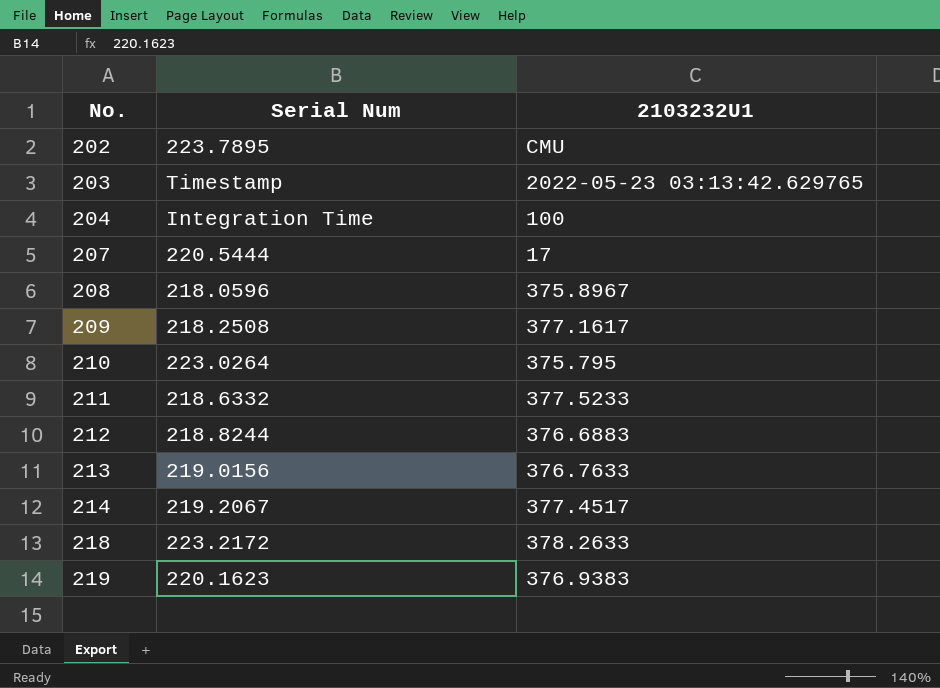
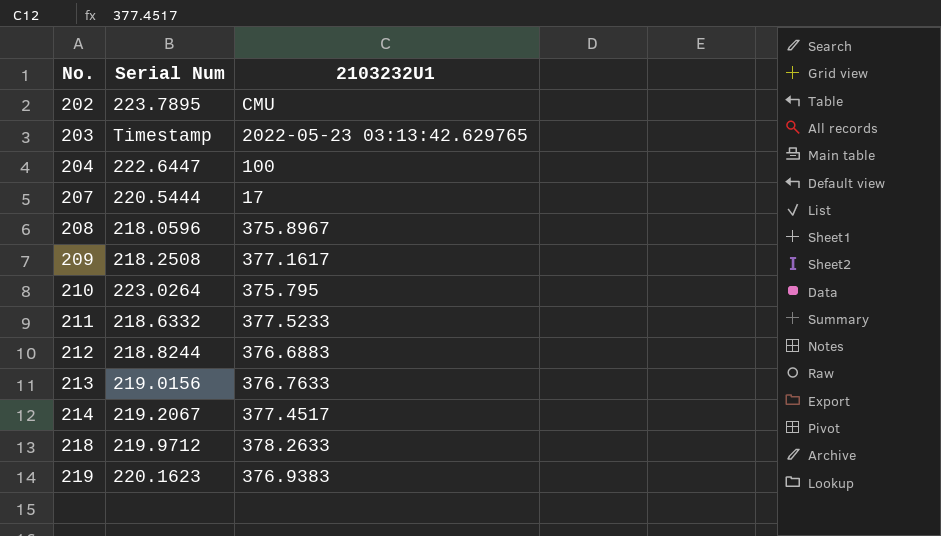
204 | Serial Num: Integration Time -> 222.6447
218 | Serial Num: 223.2172 -> 219.9712

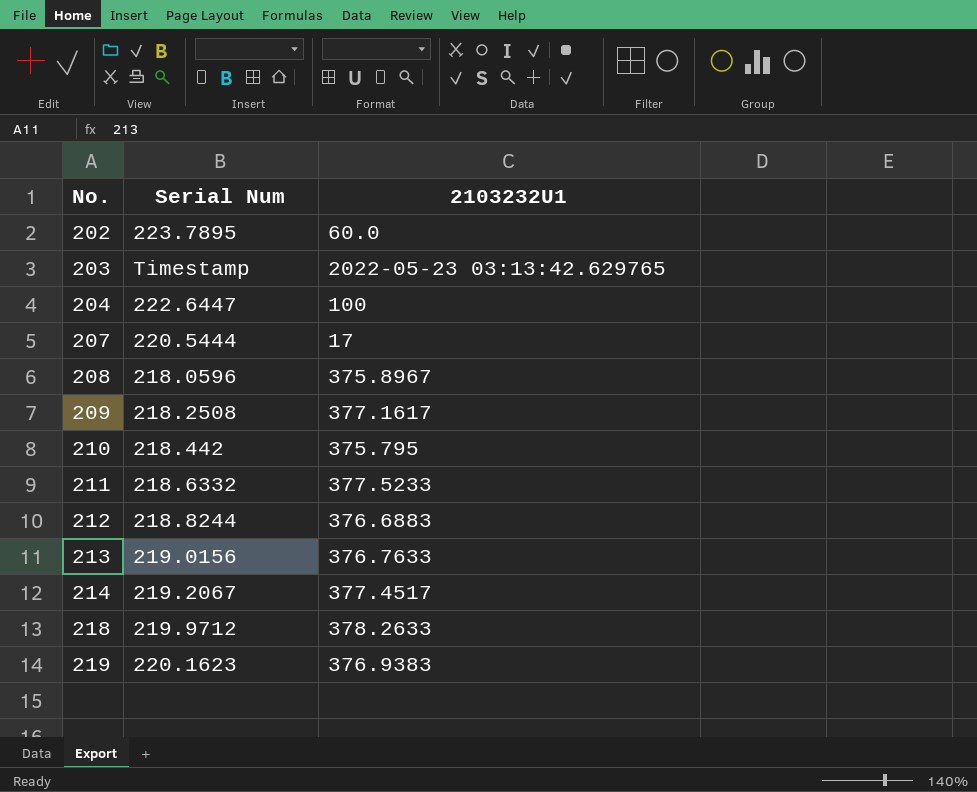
202 | 2103232U1: CMU -> 60.0
210 | Serial Num: 223.0264 -> 218.442

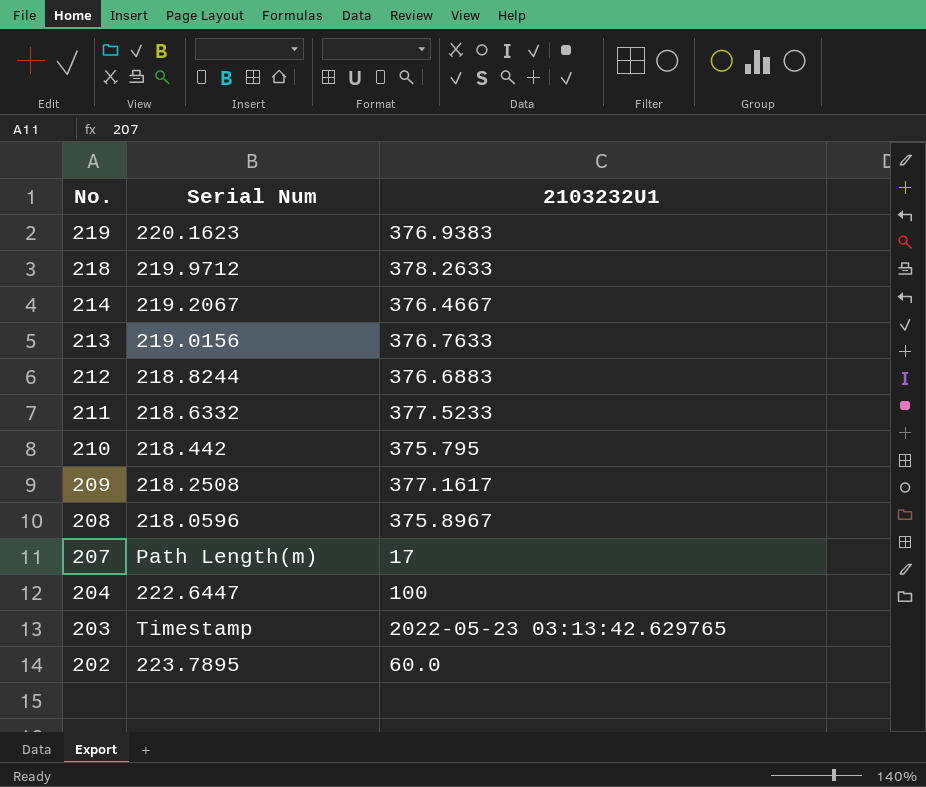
row order: No. ascending -> No. descending
214 | 2103232U1: 377.4517 -> 376.4667
207 | Serial Num: 220.5444 -> Path Length(m)

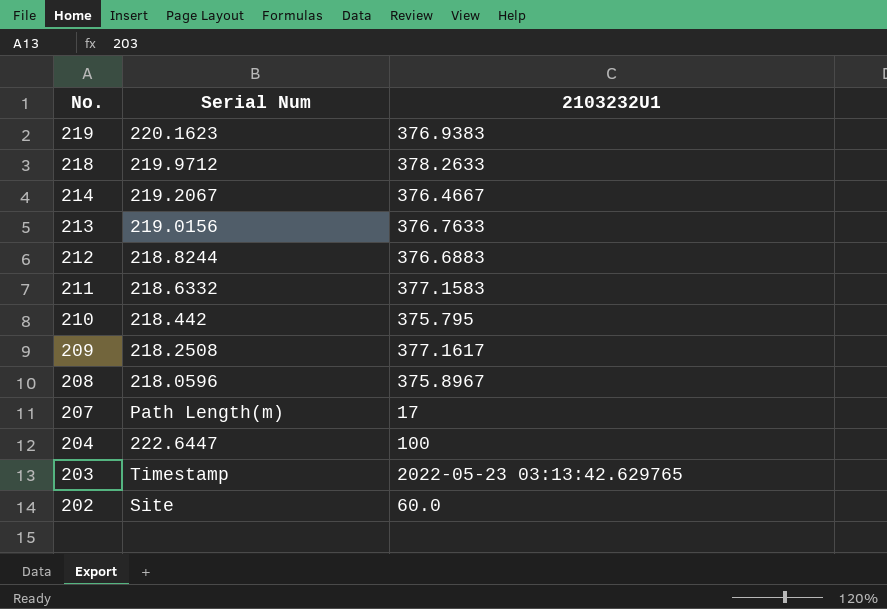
211 | 2103232U1: 377.5233 -> 377.1583
202 | Serial Num: 223.7895 -> Site

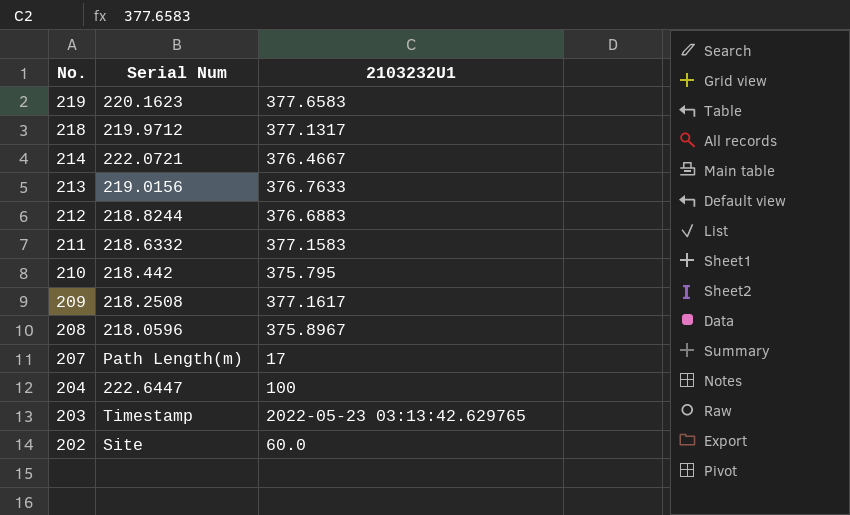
219 | 2103232U1: 376.9383 -> 377.6583
218 | 2103232U1: 378.2633 -> 377.1317
214 | Serial Num: 219.2067 -> 222.0721

